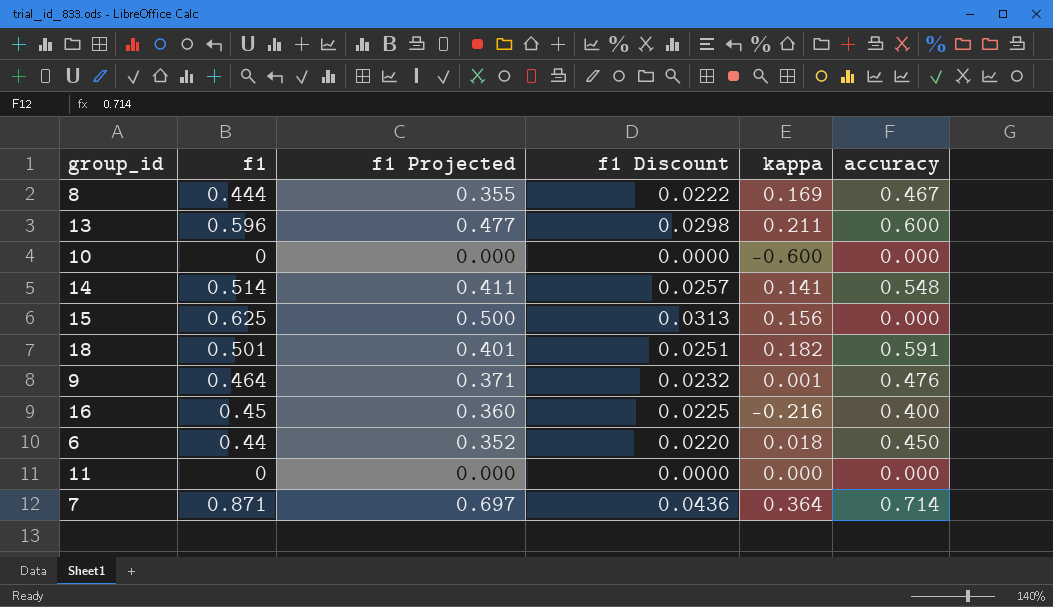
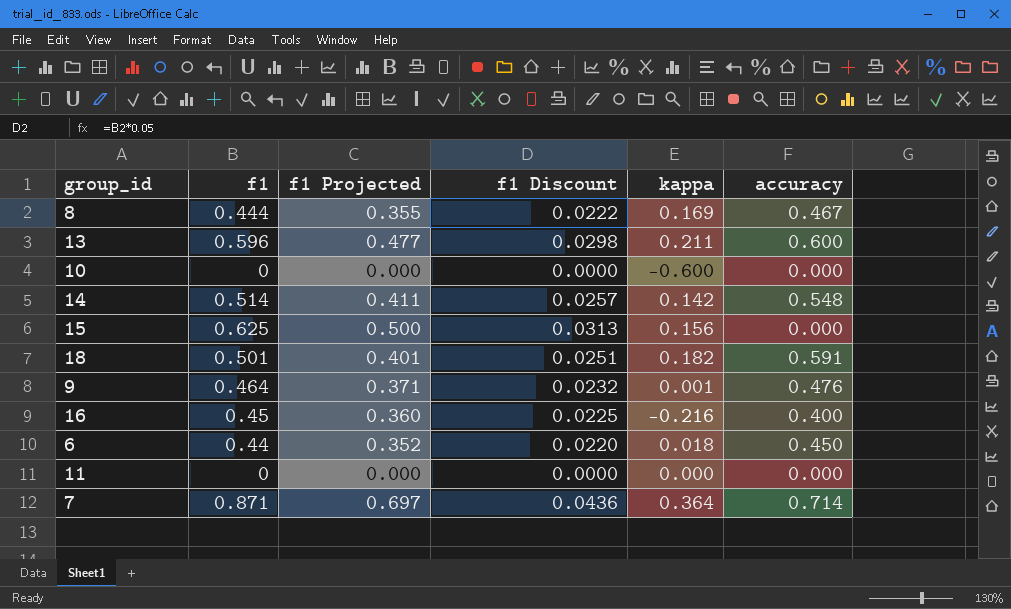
14 | kappa: 0.141 -> 0.142

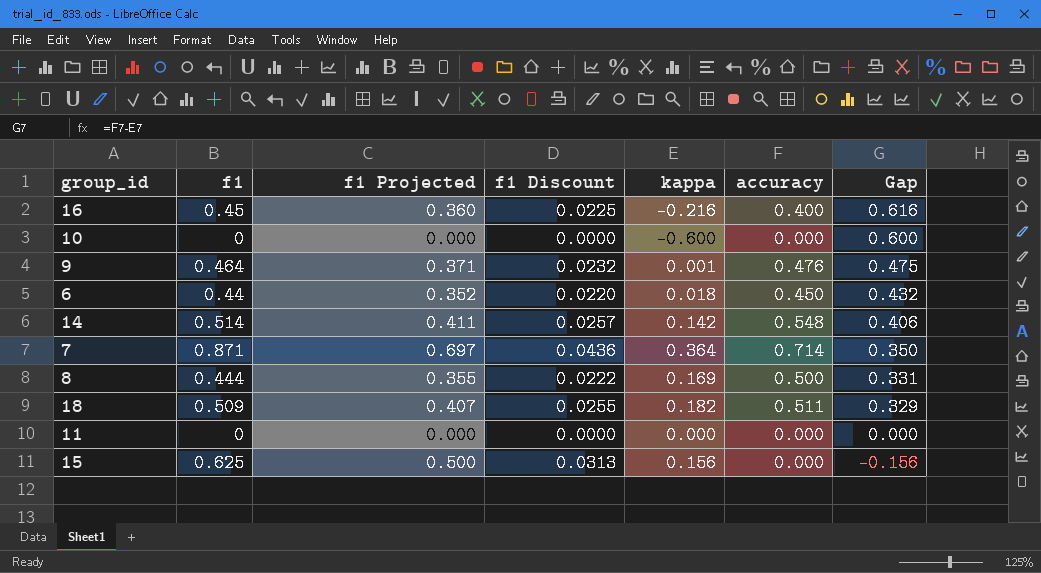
row order: none -> Gap descending
column Gap | formula: none -> [accuracy] - [kappa]
row 13: 0.596 | 0.477 | 0.0298 | 0.211 | 0.600 -> none
8 | accuracy: 0.467 -> 0.500
18 | f1: 0.501 -> 0.509
18 | f1 Projected: 0.401 -> 0.407
18 | f1 Discount: 0.0251 -> 0.0255
18 | accuracy: 0.591 -> 0.511

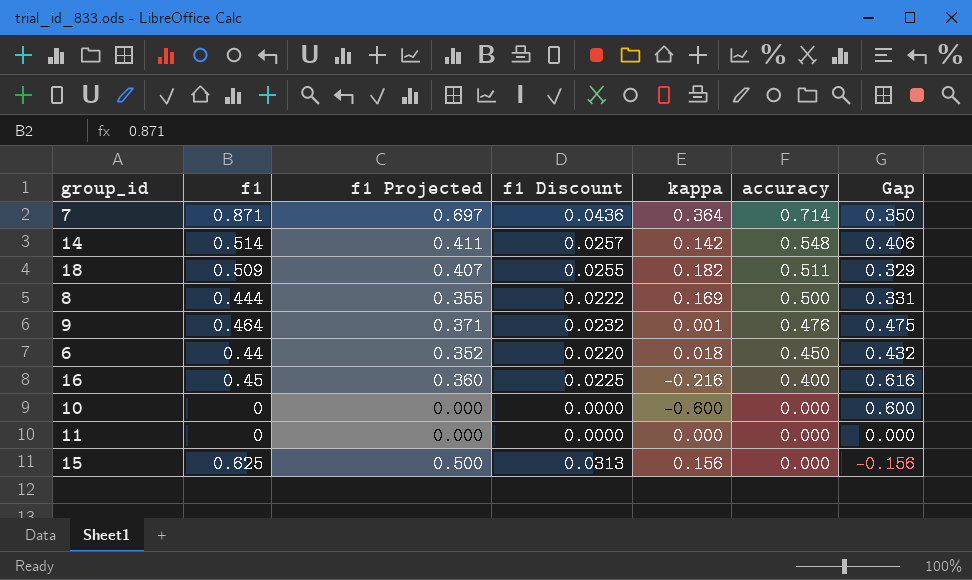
row order: Gap descending -> accuracy descending

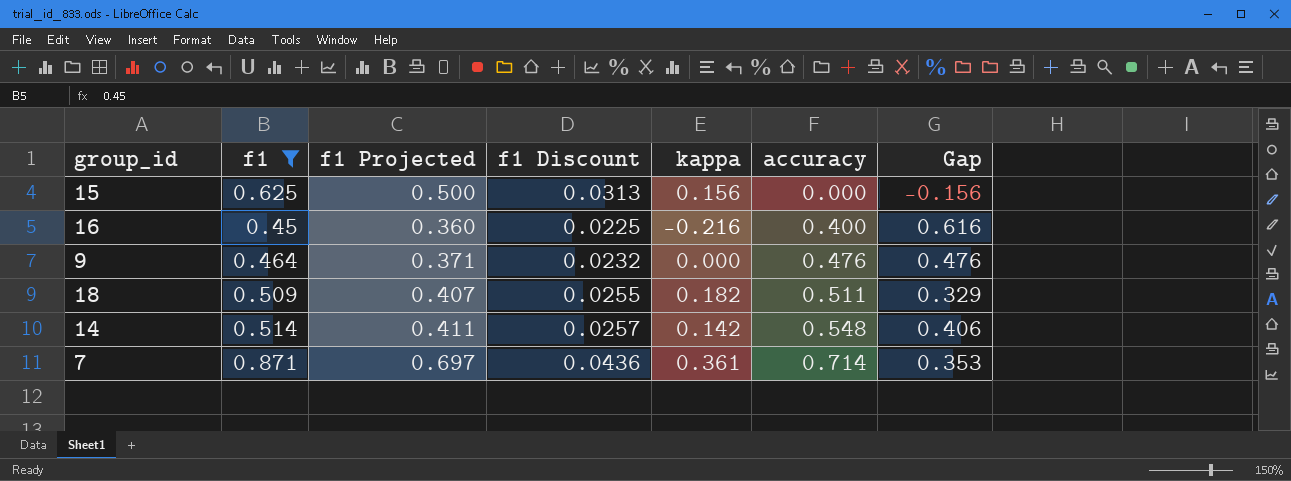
filter: none -> f1 >= 0.45
row order: accuracy descending -> accuracy ascending
9 | kappa: 0.001 -> 0.000
9 | Gap: 0.475 -> 0.476
7 | kappa: 0.364 -> 0.361
7 | Gap: 0.350 -> 0.353

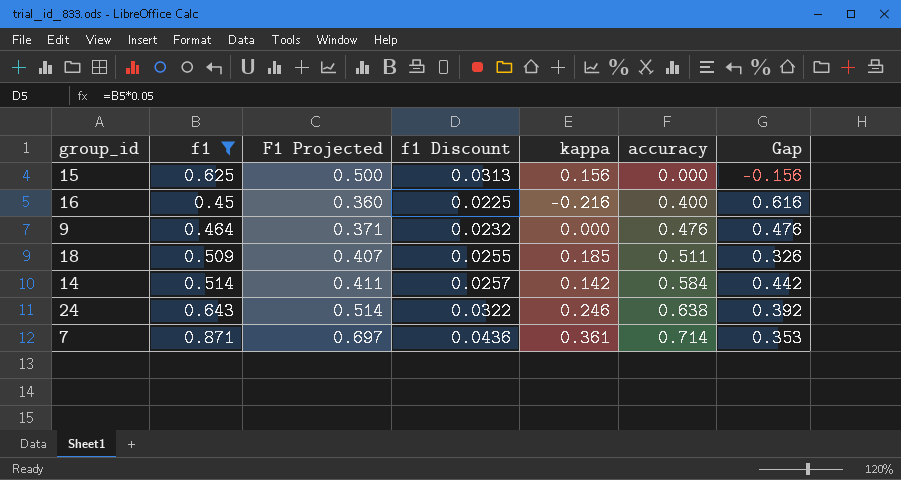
column name: f1 Projected -> F1 Projected
18 | kappa: 0.182 -> 0.185
18 | Gap: 0.329 -> 0.326
14 | accuracy: 0.548 -> 0.584
14 | Gap: 0.406 -> 0.442
row 24: none -> 0.643 | 0.514 | 0.0322 | 0.246 | 0.638 | 0.392

